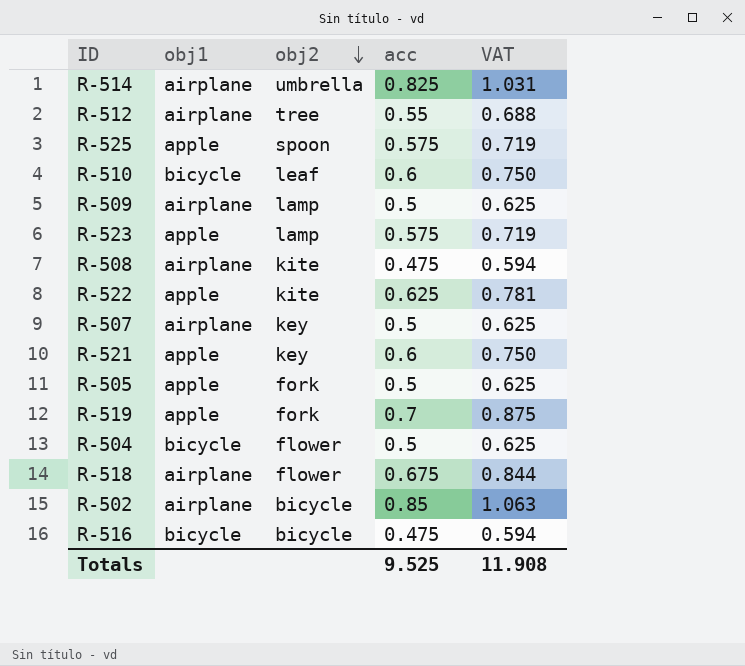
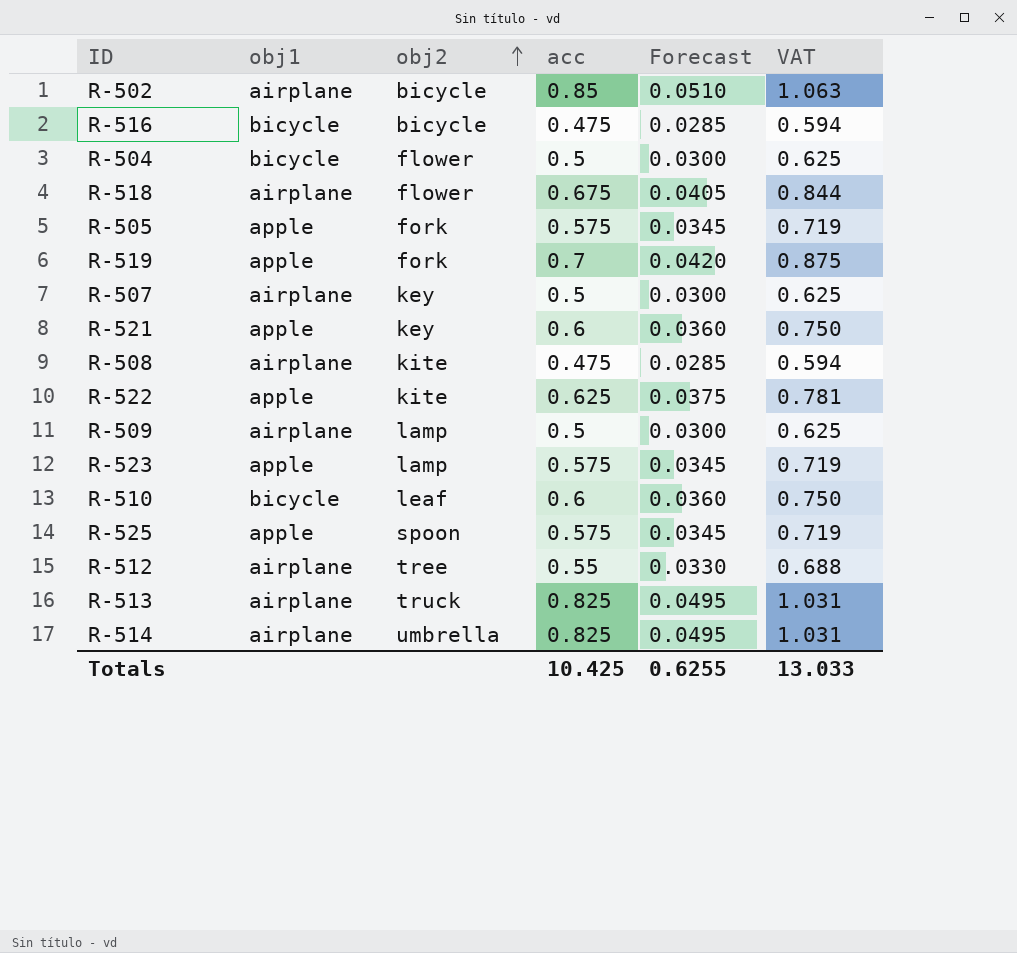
row order: obj2 descending -> obj2 ascending
column Forecast | formula: none -> [acc] * 0.06
R-505 | acc: 0.5 -> 0.575
R-505 | VAT: 0.625 -> 0.719
row R-513: none -> airplane | truck | 0.825 | 0.0495 | 1.031
Totals | acc: 9.525 -> 10.425
Totals | VAT: 11.908 -> 13.033

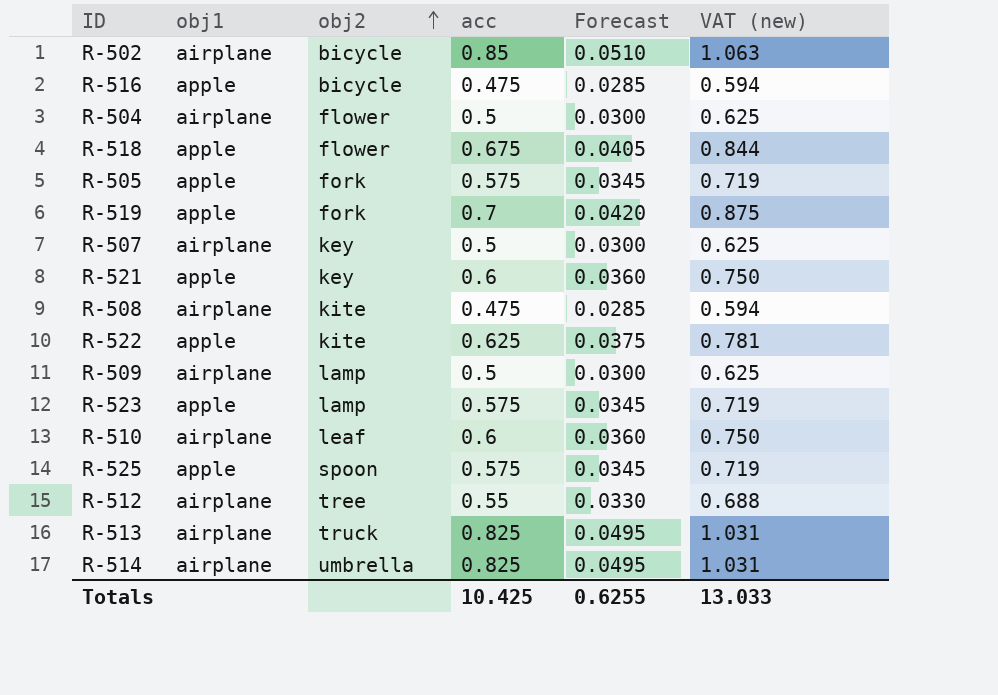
column name: VAT -> VAT (new)
R-516 | obj1: bicycle -> apple
R-504 | obj1: bicycle -> airplane
R-518 | obj1: airplane -> apple
R-510 | obj1: bicycle -> airplane

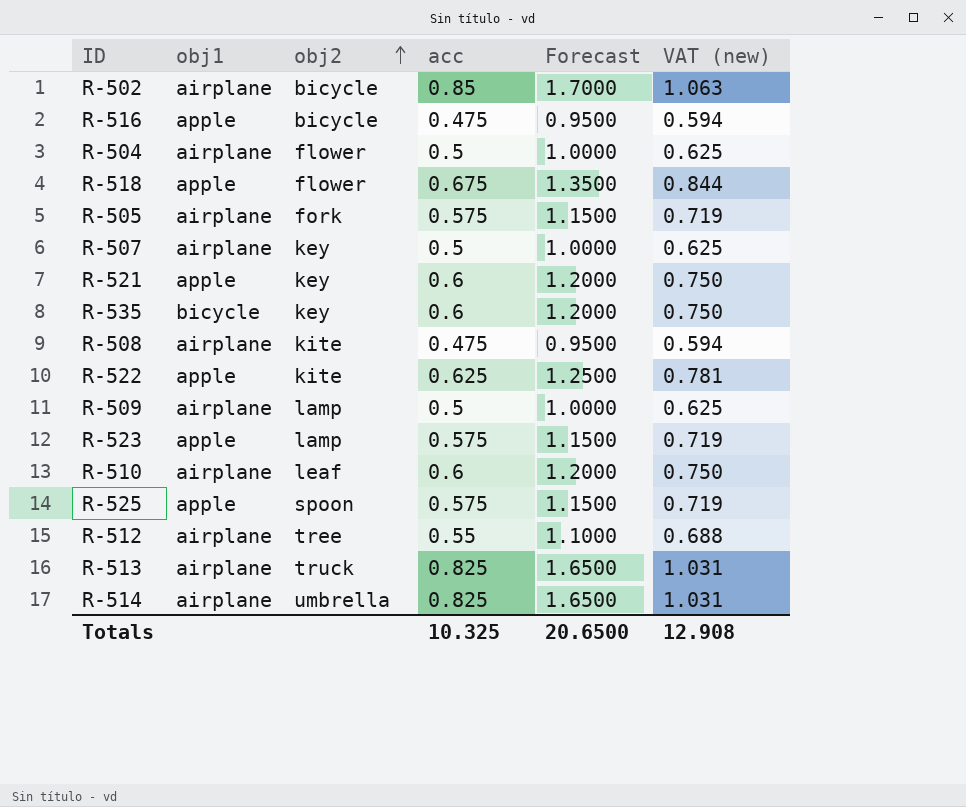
column Forecast | formula: [acc] * 0.06 -> [acc] * 2
row R-519: apple | fork | 0.7 | 0.0420 | 0.875 -> none
R-505 | obj1: apple -> airplane
row R-535: none -> bicycle | key | 0.6 | 1.2000 | 0.750
Totals | acc: 10.425 -> 10.325
Totals | Forecast: 0.6255 -> 20.6500
Totals | VAT (new): 13.033 -> 12.908

